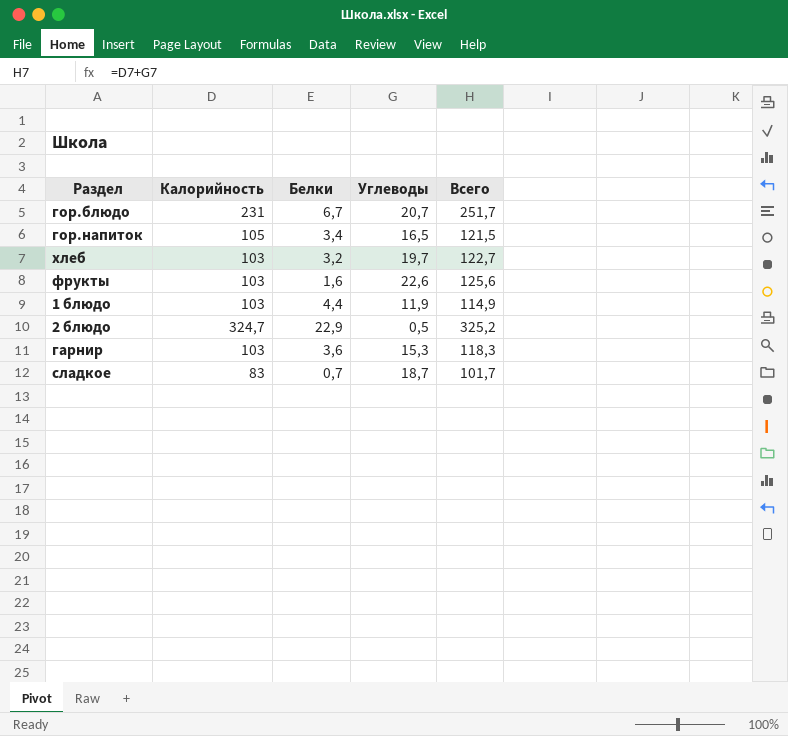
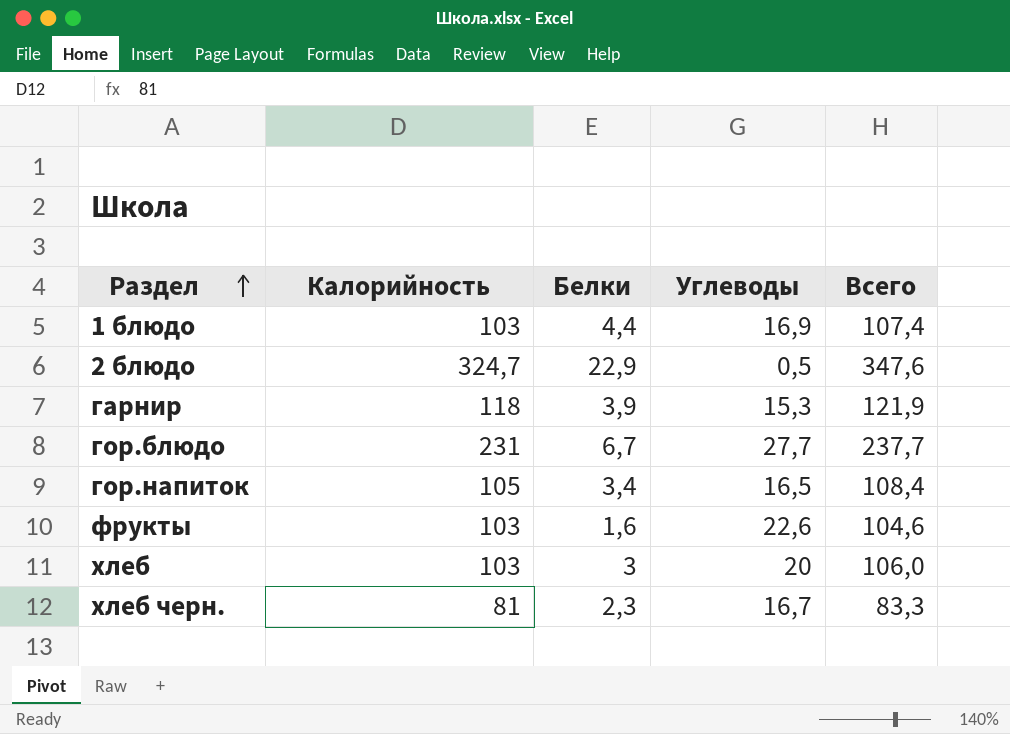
row order: none -> Раздел ascending
column Всего | formula: [Калорийность] + [Углеводы] -> [Калорийность] + [Белки]
row сладкое: 83 | 0,7 | 18,7 | 101,7 -> none
1 блюдо | Углеводы: 11,9 -> 16,9
гарнир | Калорийность: 103 -> 118
гарнир | Белки: 3,6 -> 3,9
гор.блюдо | Углеводы: 20,7 -> 27,7
хлеб | Белки: 3,2 -> 3
хлеб | Углеводы: 19,7 -> 20
row хлеб черн.: none -> 81 | 2,3 | 16,7 | 83,3

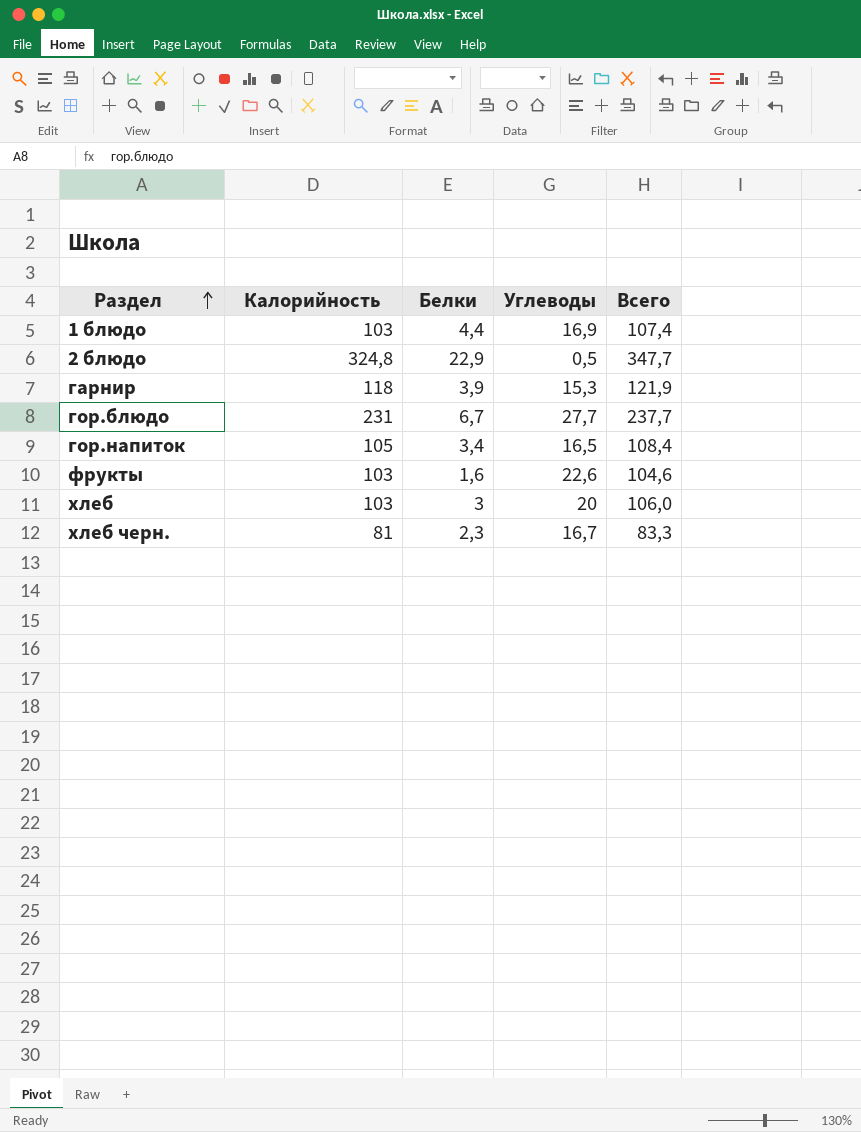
2 блюдо | Калорийность: 324,7 -> 324,8
2 блюдо | Всего: 347,6 -> 347,7

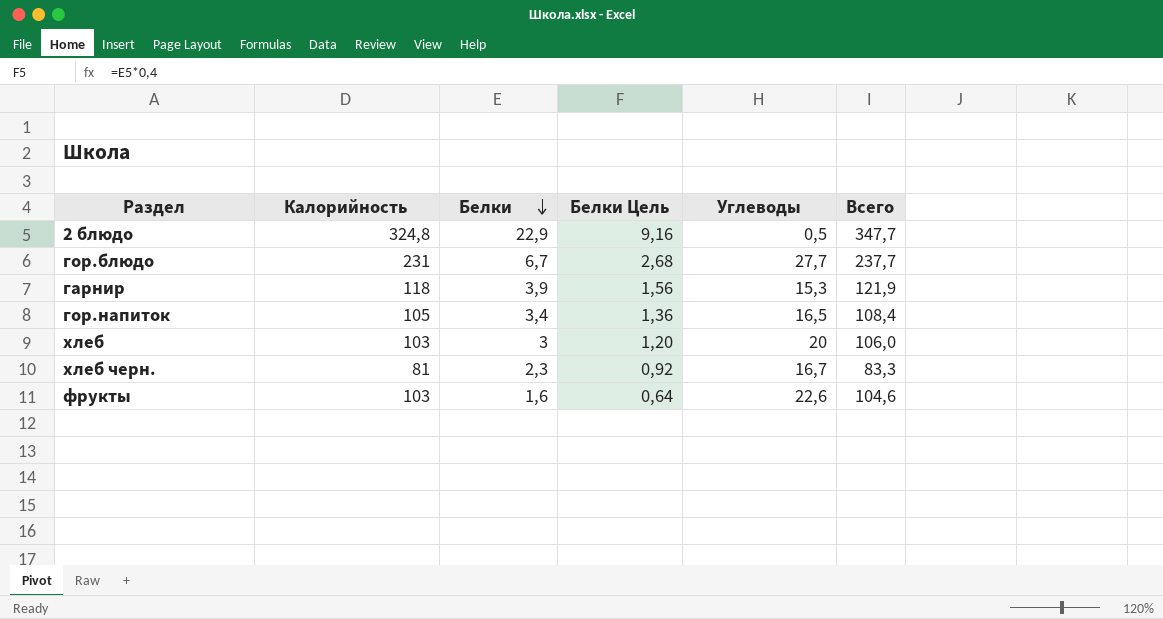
row order: Раздел ascending -> Белки descending
column Белки Цель | formula: none -> [Белки] * 0,4
row 1 блюдо: 103 | 4,4 | 16,9 | 107,4 -> none

